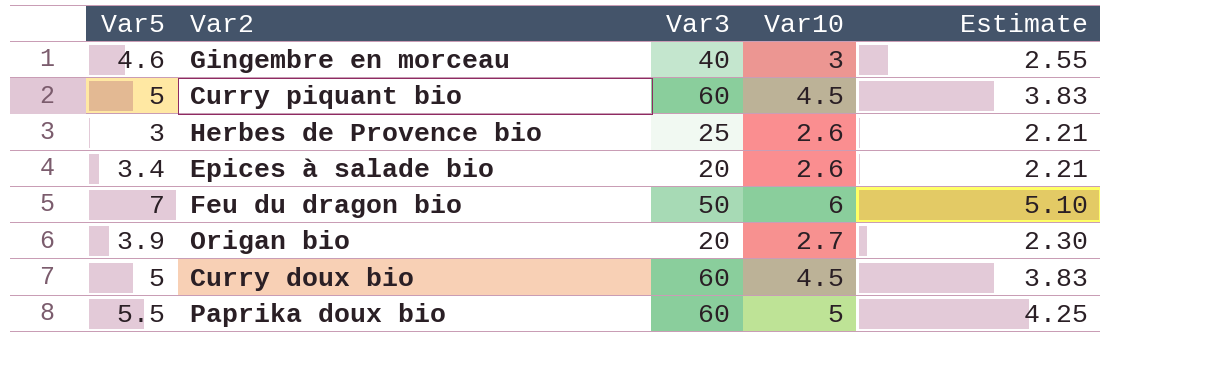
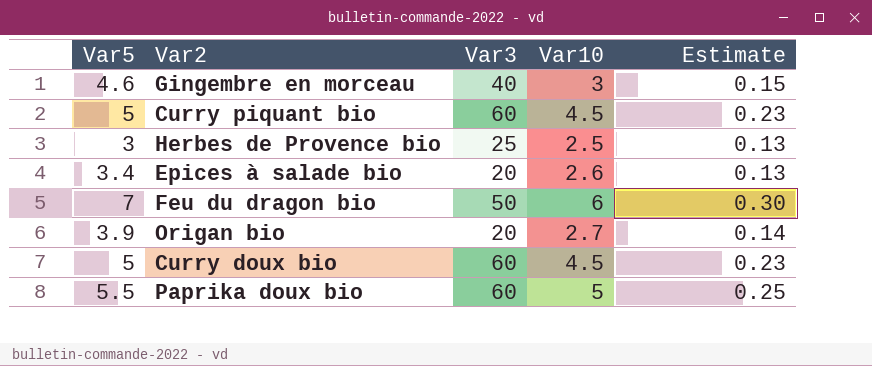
column Estimate | formula: [Var10] * 0.85 -> [Var10] * 0.05
Herbes de Provence bio | Var10: 2.6 -> 2.5

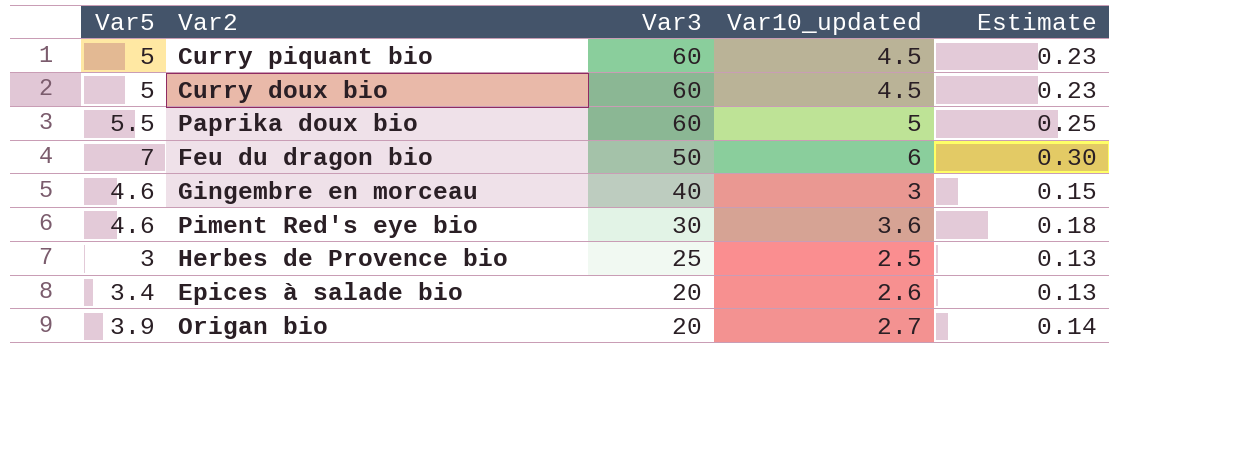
row order: none -> Var3 descending
column name: Var10 -> Var10_updated
row Piment Red's eye bio: none -> 4.6 | 30 | 3.6 | 0.18

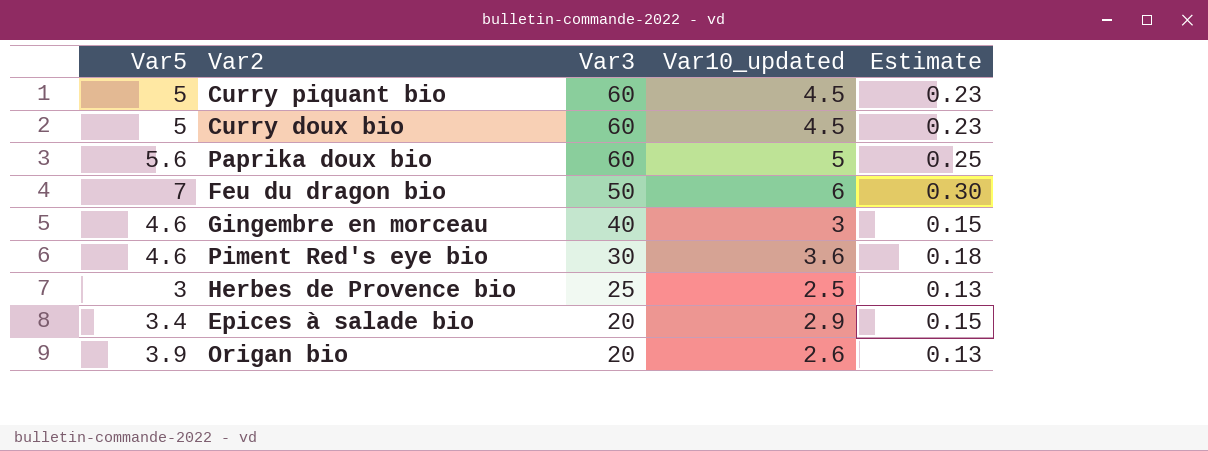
Paprika doux bio | Var5: 5.5 -> 5.6
Epices à salade bio | Var10_updated: 2.6 -> 2.9
Epices à salade bio | Estimate: 0.13 -> 0.15
Origan bio | Var10_updated: 2.7 -> 2.6
Origan bio | Estimate: 0.14 -> 0.13

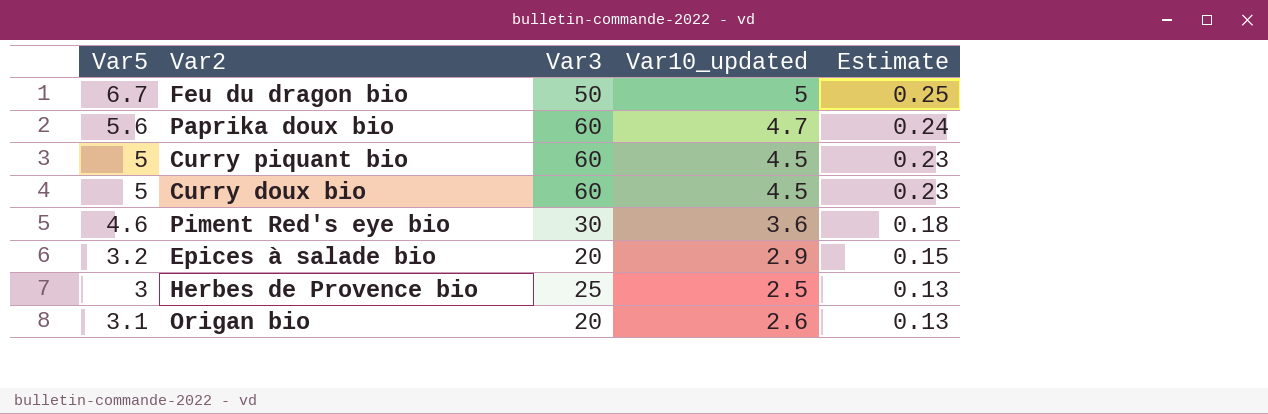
row order: Var3 descending -> Estimate descending
row Gingembre en morceau: 4.6 | 40 | 3 | 0.15 -> none
Feu du dragon bio | Var5: 7 -> 6.7
Feu du dragon bio | Var10_updated: 6 -> 5
Feu du dragon bio | Estimate: 0.30 -> 0.25
Paprika doux bio | Var10_updated: 5 -> 4.7
Paprika doux bio | Estimate: 0.25 -> 0.24
Epices à salade bio | Var5: 3.4 -> 3.2
Origan bio | Var5: 3.9 -> 3.1

